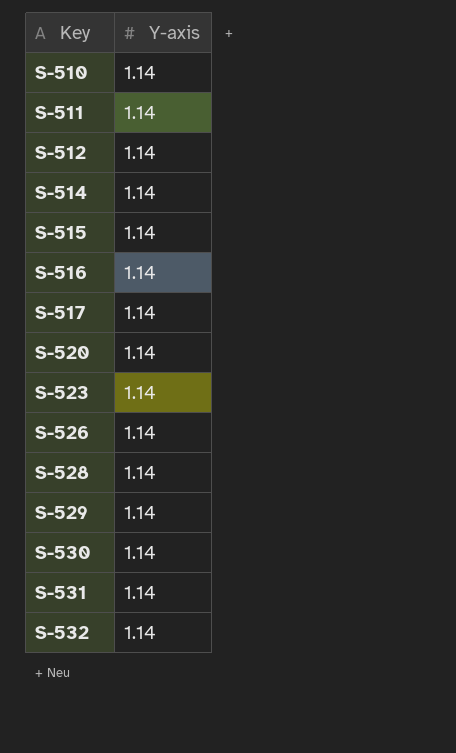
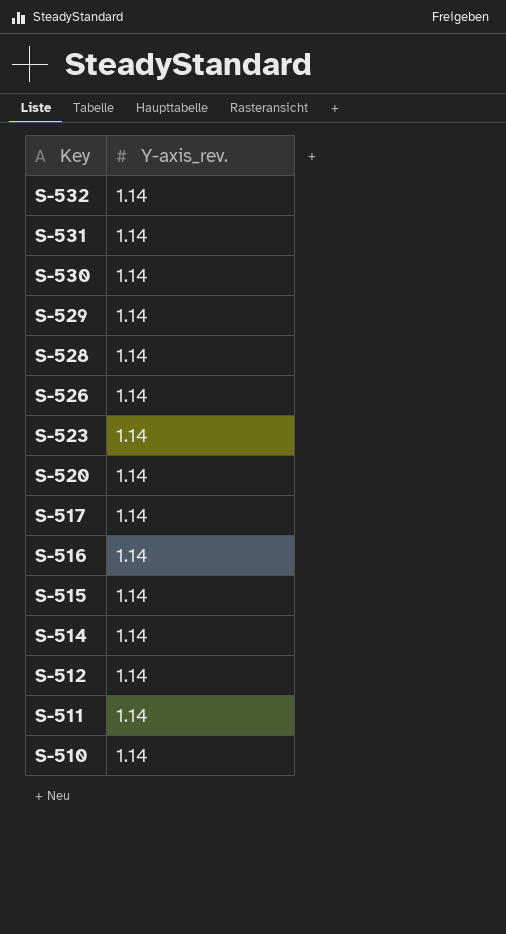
row order: Key ascending -> Key descending
column name: Y-axis -> Y-axis_rev.

